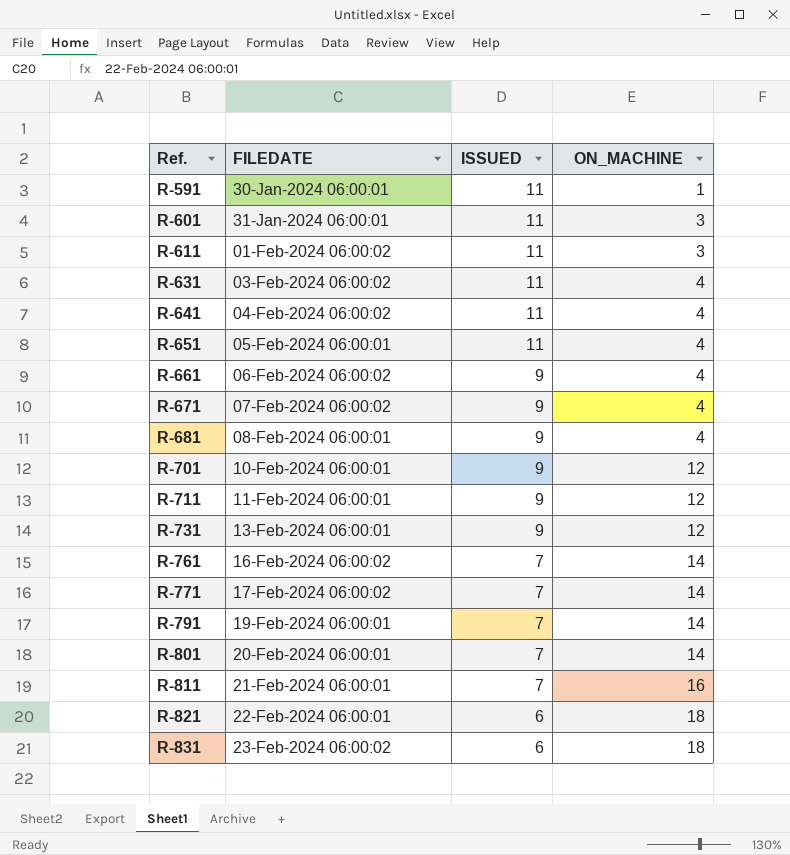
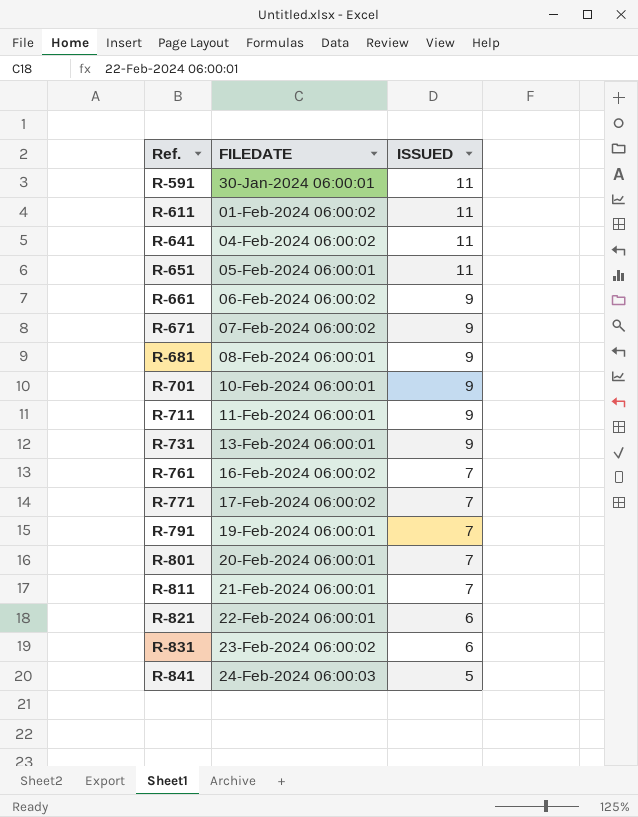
column ON_MACHINE | position: 4 -> none
row R-601: 31-Jan-2024 06:00:01 | 11 | 3 -> none
row R-631: 03-Feb-2024 06:00:02 | 11 | 4 -> none
row R-841: none -> 24-Feb-2024 06:00:03 | 5

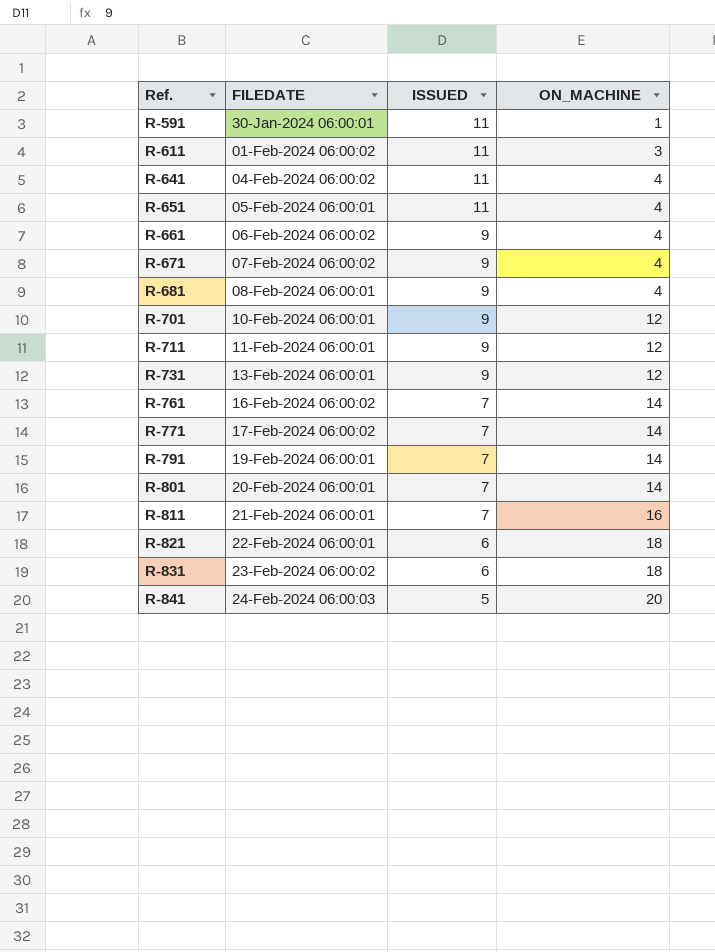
column ON_MACHINE | position: none -> 4

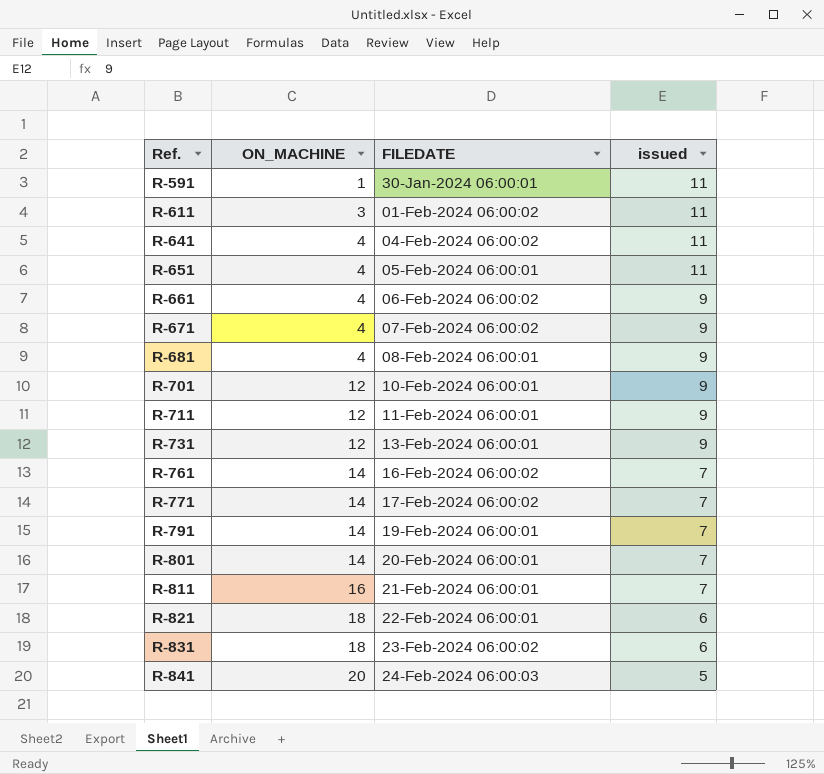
column ON_MACHINE | position: 4 -> 2
column name: ISSUED -> issued

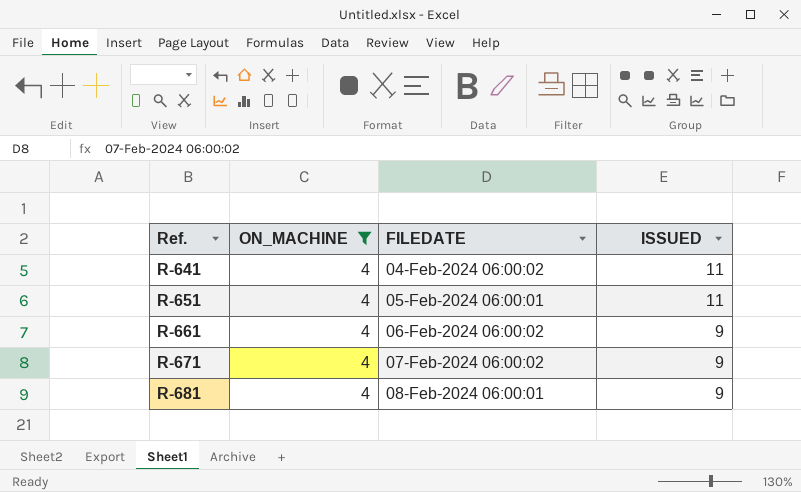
filter: none -> ON_MACHINE = 4
column name: issued -> ISSUED

